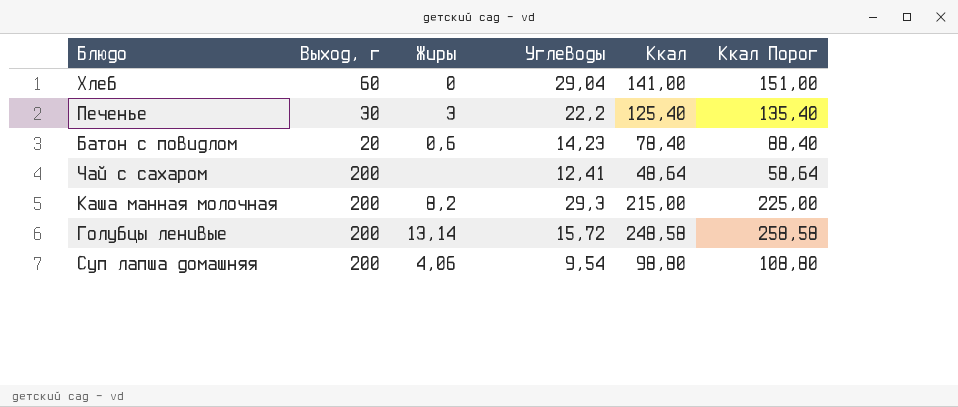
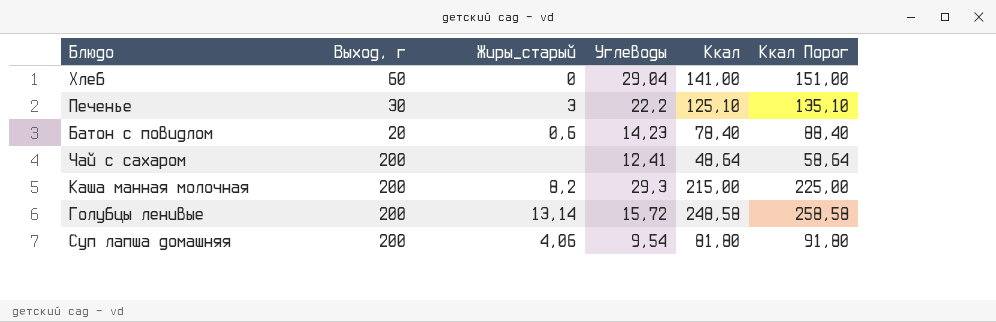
column name: Жиры -> Жиры_старый
Печенье | Ккал: 125,40 -> 125,10
Печенье | Ккал Порог: 135,40 -> 135,10
Суп лапша домашняя | Ккал: 98,80 -> 81,80
Суп лапша домашняя | Ккал Порог: 108,80 -> 91,80

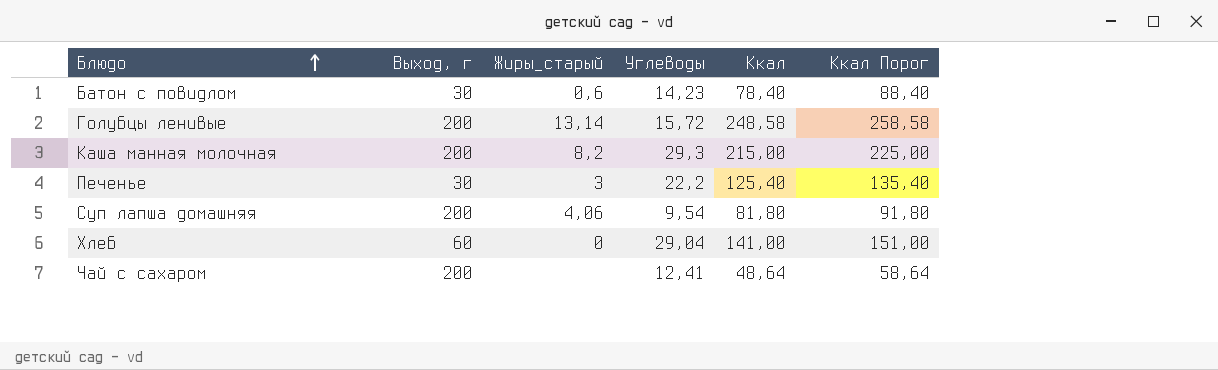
row order: none -> Блюдо ascending
Батон с повидлом | Выход, г: 20 -> 30
Печенье | Ккал: 125,10 -> 125,40
Печенье | Ккал Порог: 135,10 -> 135,40

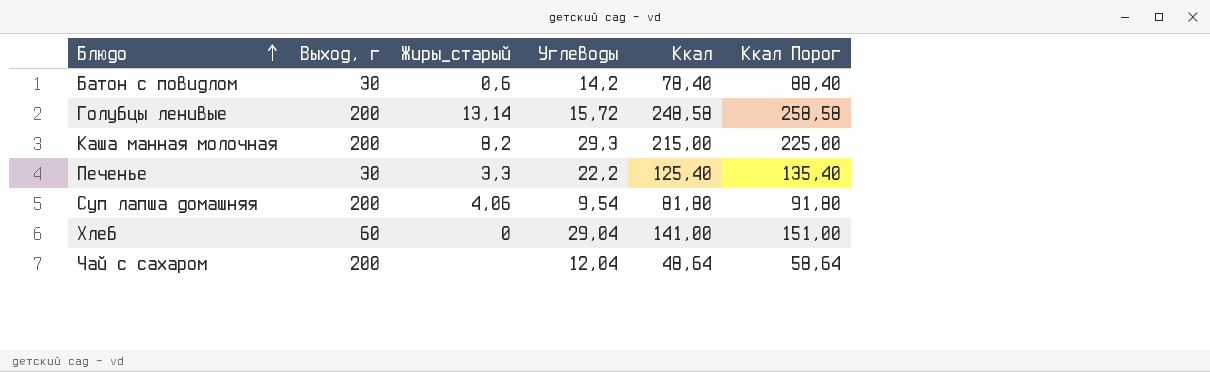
Батон с повидлом | Углеводы: 14,23 -> 14,2
Печенье | Жиры_старый: 3 -> 3,3
Чай с сахаром | Углеводы: 12,41 -> 12,04

